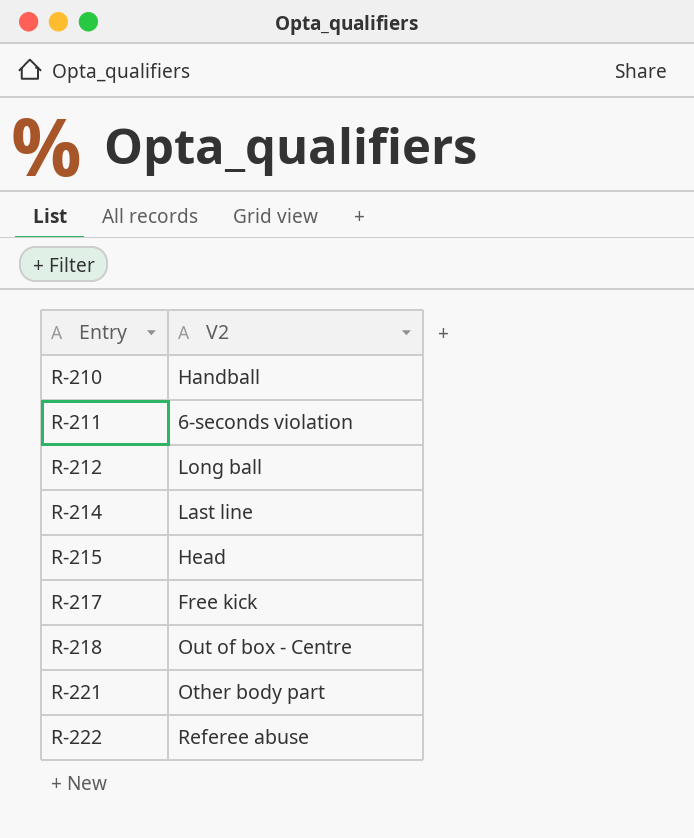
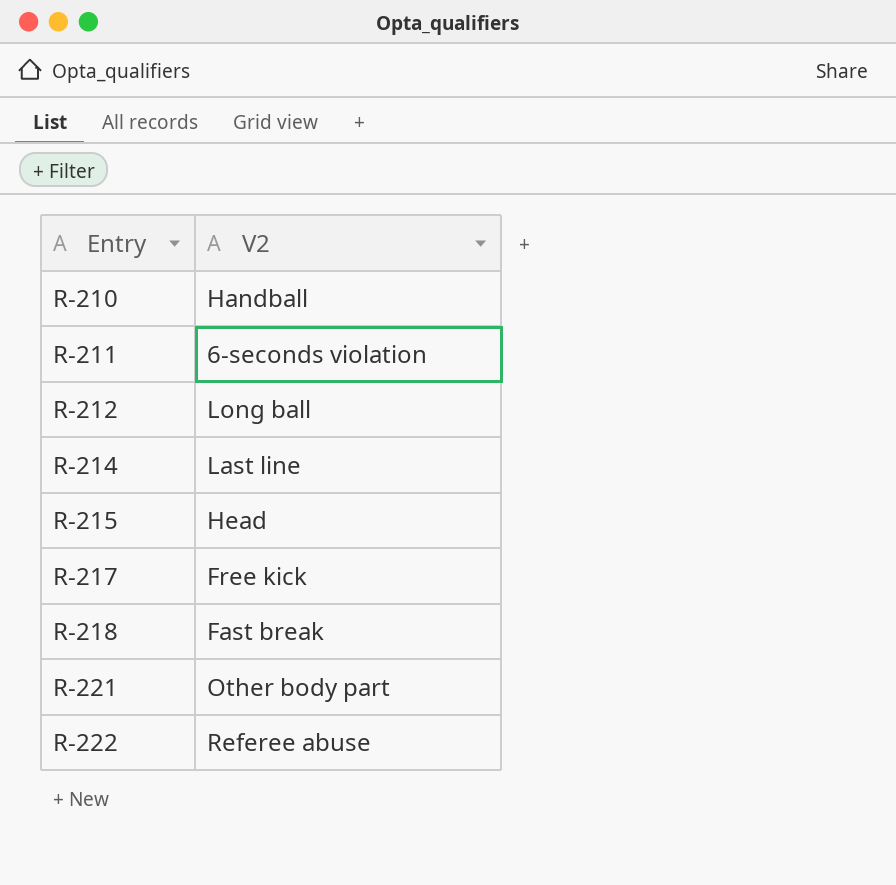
R-218 | V2: Out of box - Centre -> Fast break

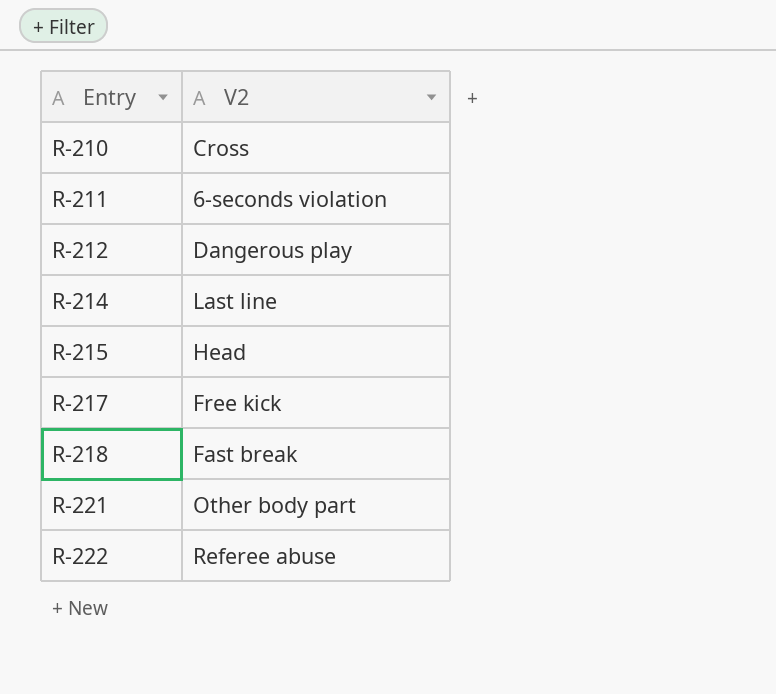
R-210 | V2: Handball -> Cross
R-212 | V2: Long ball -> Dangerous play

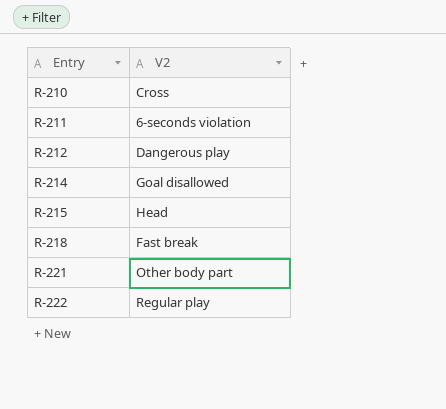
row R-217: Free kick -> none
R-214 | V2: Last line -> Goal disallowed
R-222 | V2: Referee abuse -> Regular play

